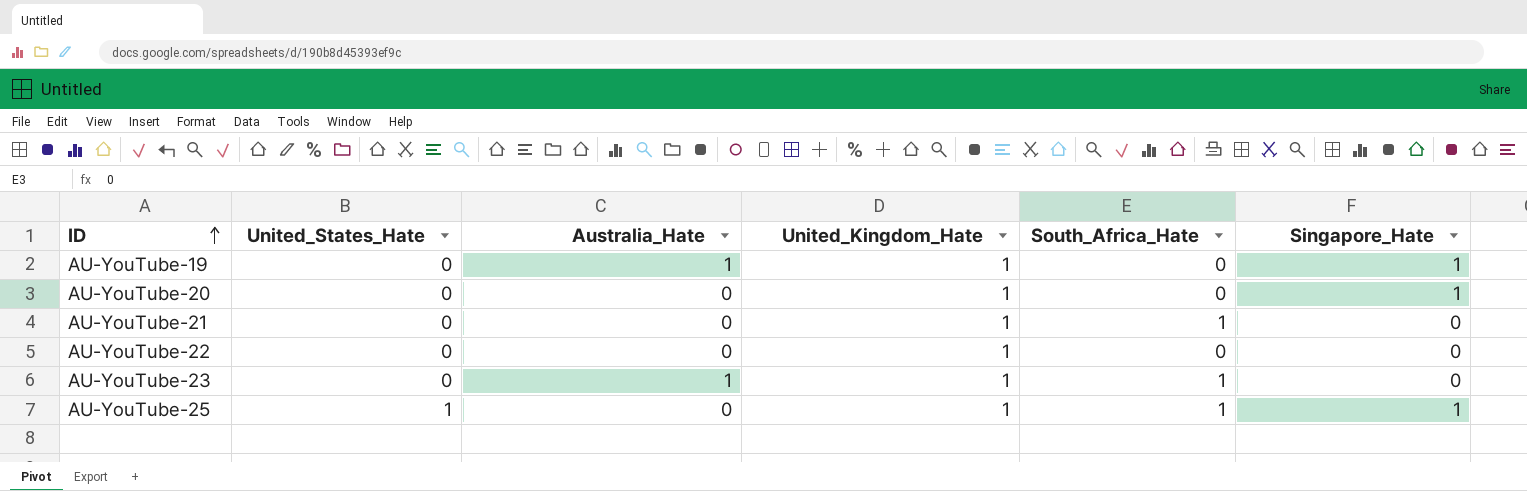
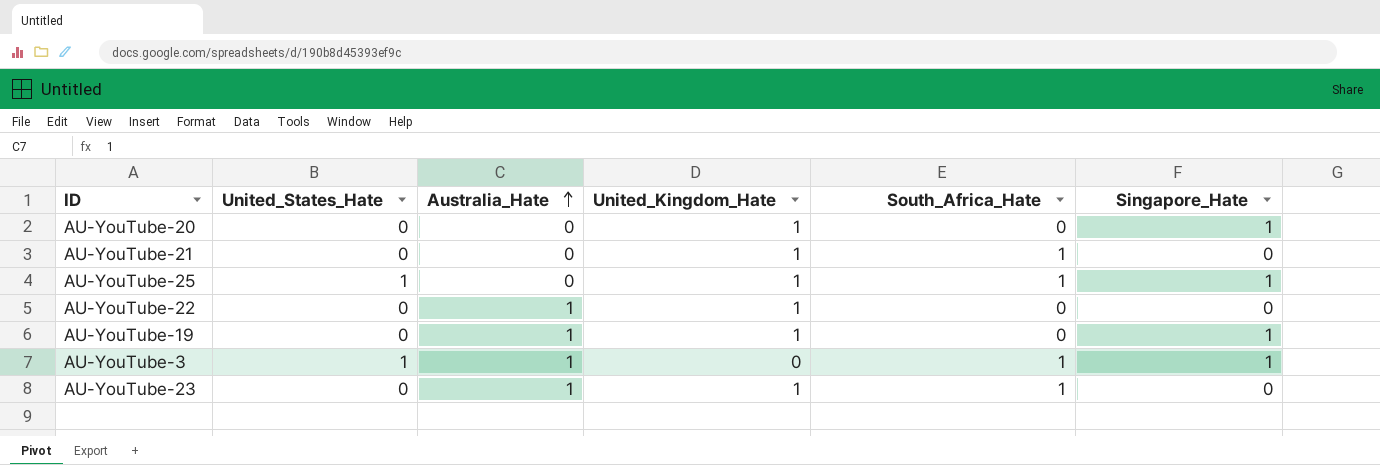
row order: ID ascending -> Australia_Hate ascending
AU-YouTube-22 | Australia_Hate: 0 -> 1
row AU-YouTube-3: none -> 1 | 1 | 0 | 1 | 1

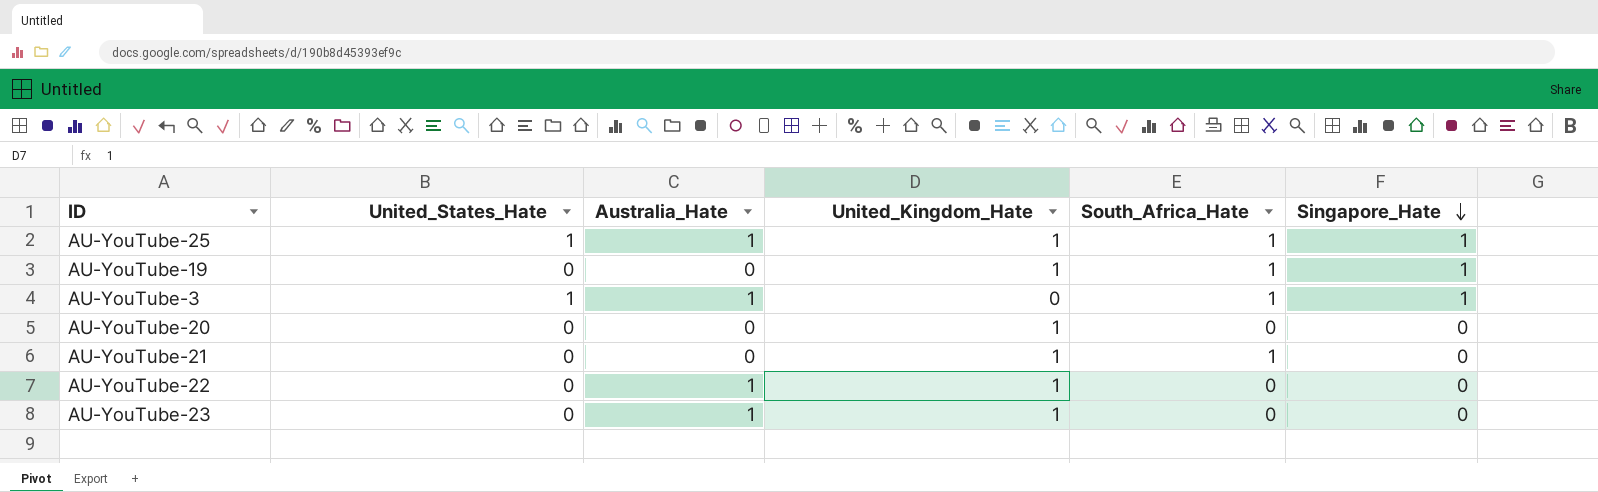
row order: Australia_Hate ascending -> Singapore_Hate descending
AU-YouTube-25 | Australia_Hate: 0 -> 1
AU-YouTube-19 | Australia_Hate: 1 -> 0
AU-YouTube-19 | South_Africa_Hate: 0 -> 1
AU-YouTube-20 | Singapore_Hate: 1 -> 0
AU-YouTube-23 | South_Africa_Hate: 1 -> 0

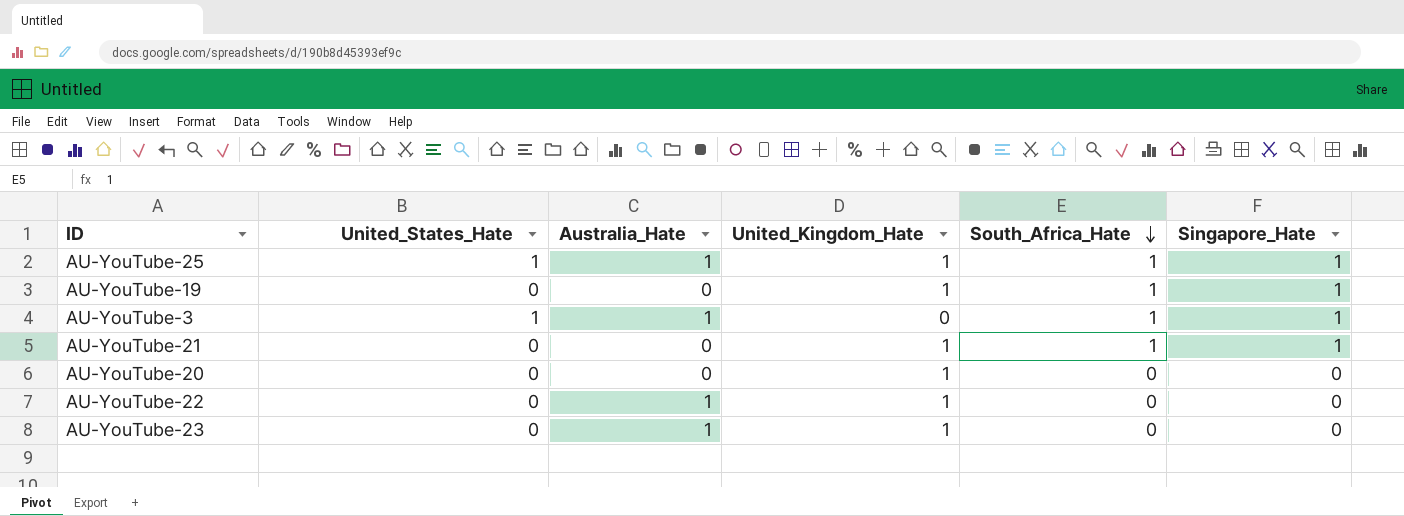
row order: Singapore_Hate descending -> South_Africa_Hate descending
AU-YouTube-21 | Singapore_Hate: 0 -> 1

